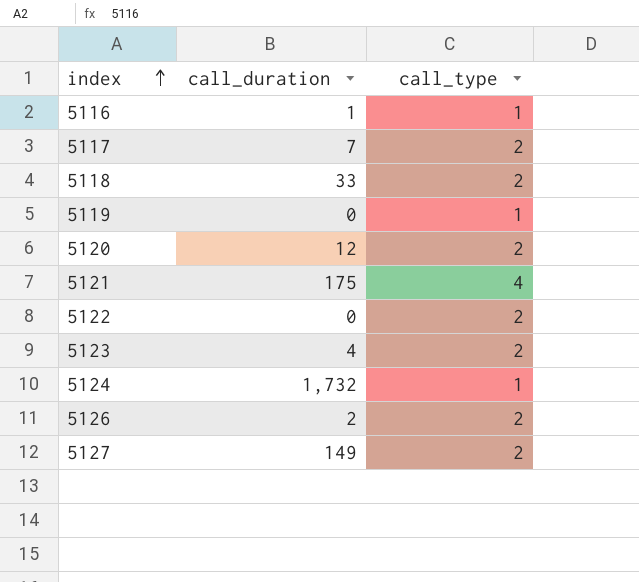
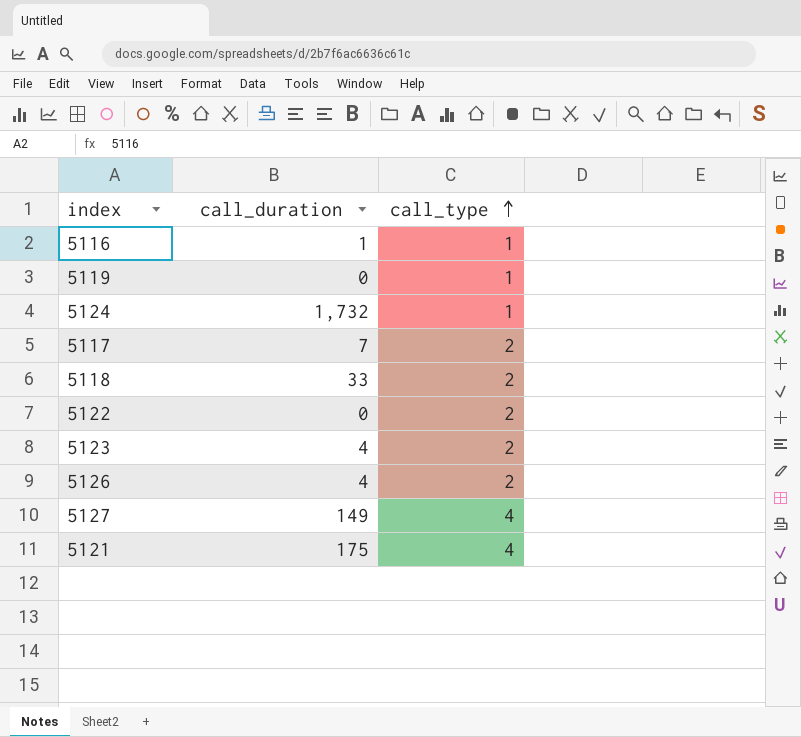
row order: index ascending -> call_type ascending
row 5120: 12 | 2 -> none
5126 | call_duration: 2 -> 4
5127 | call_type: 2 -> 4

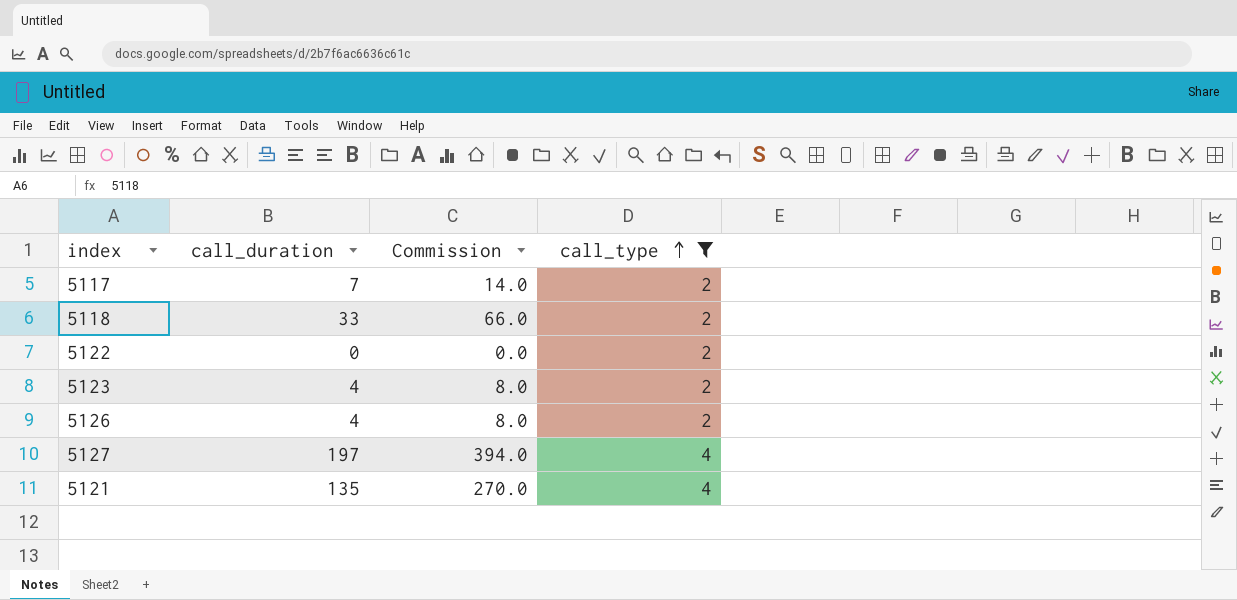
filter: none -> call_type != 1
column Commission | formula: none -> [call_duration] * 2
5127 | call_duration: 149 -> 197
5121 | call_duration: 175 -> 135

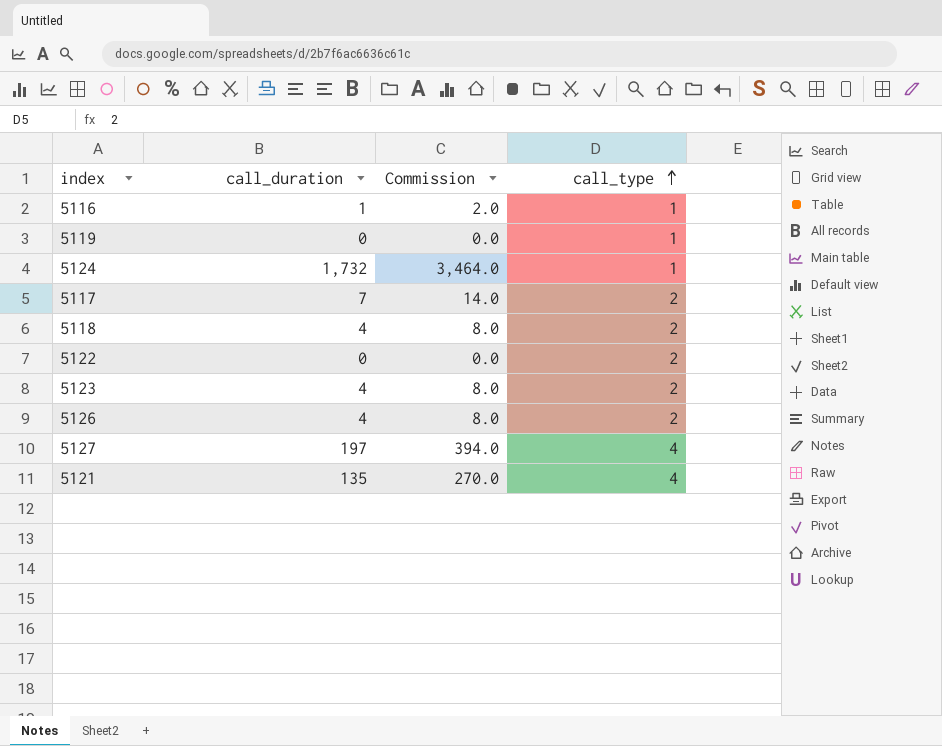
filter: call_type != 1 -> none
5118 | call_duration: 33 -> 4
5118 | Commission: 66.0 -> 8.0

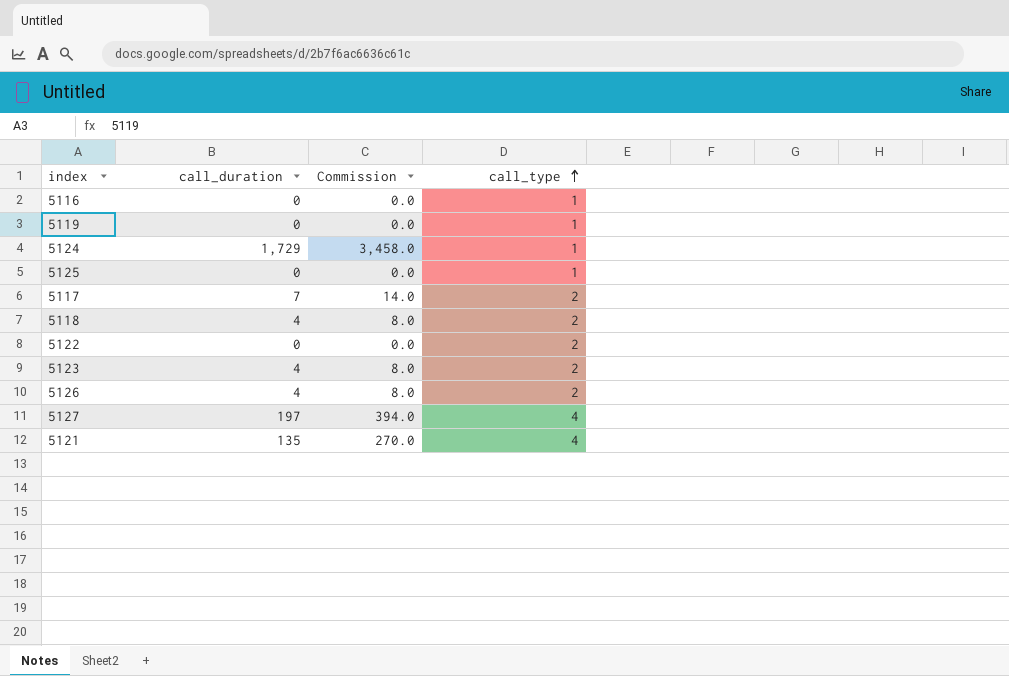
5116 | call_duration: 1 -> 0
5116 | Commission: 2.0 -> 0.0
5124 | call_duration: 1,732 -> 1,729
5124 | Commission: 3,464.0 -> 3,458.0
row 5125: none -> 0 | 0.0 | 1

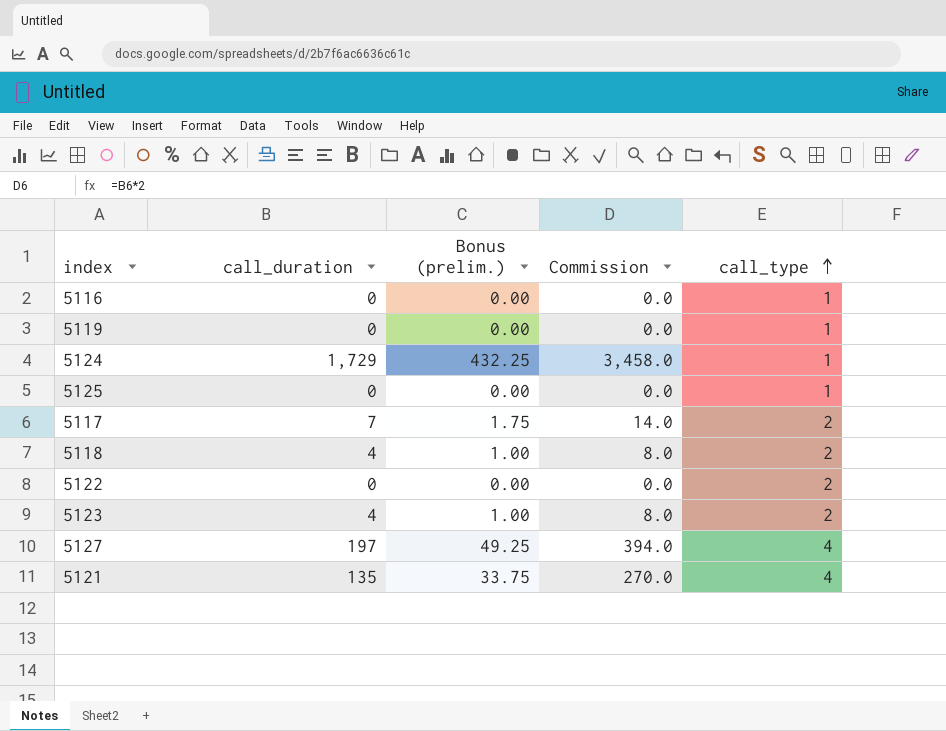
column Bonus (prelim.) | formula: none -> [call_duration] * 0.25
row 5126: 4 | 8.0 | 2 -> none

